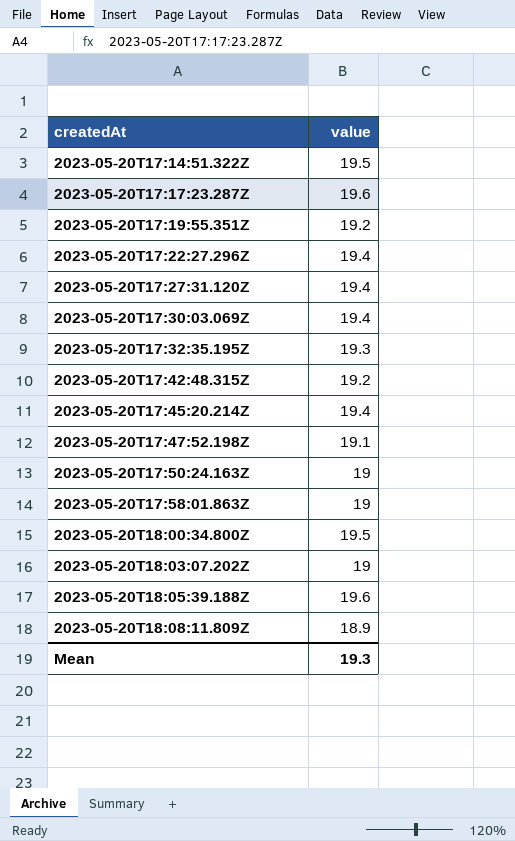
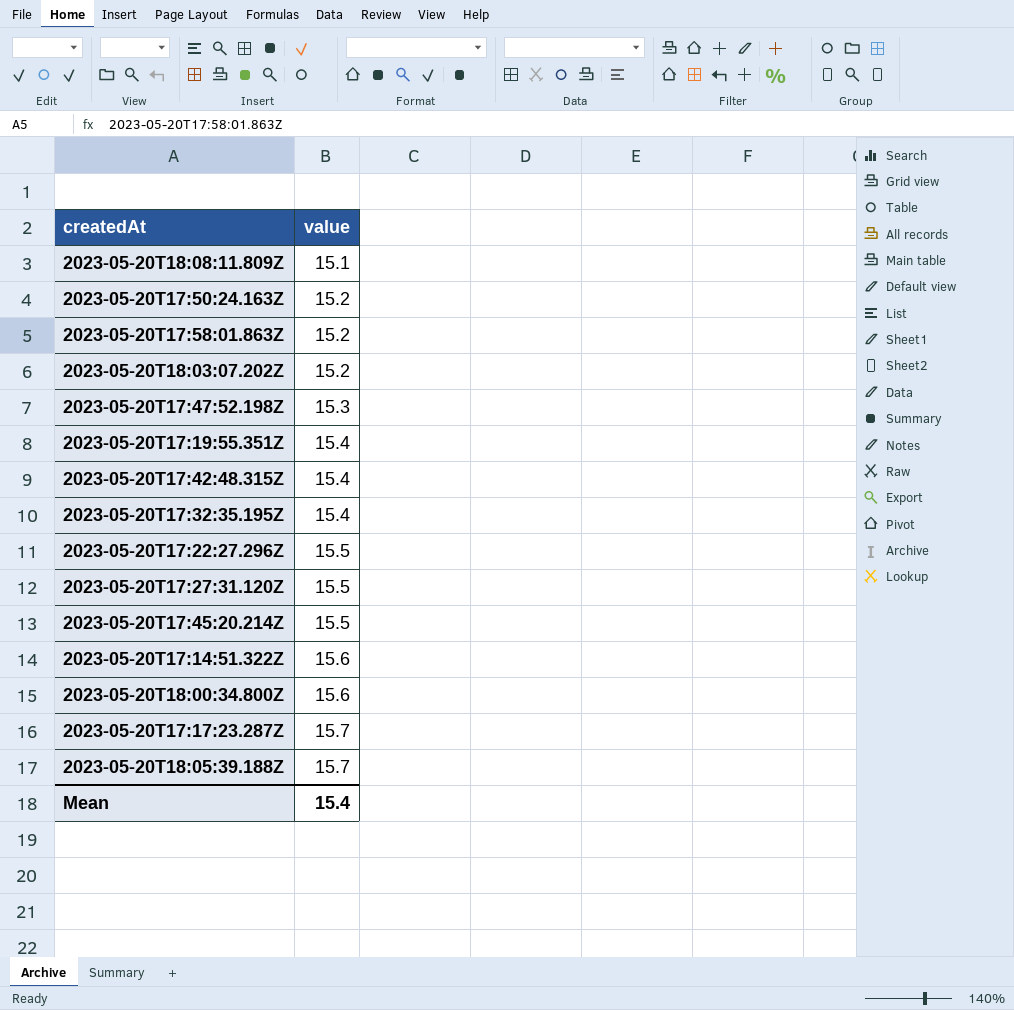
row order: createdAt ascending -> value ascending
row 2023-05-20T17:30:03.069Z: 19.4 -> none
2023-05-20T18:08:11.809Z | value: 18.9 -> 15.1
2023-05-20T17:50:24.163Z | value: 19 -> 15.2
2023-05-20T17:58:01.863Z | value: 19 -> 15.2
2023-05-20T18:03:07.202Z | value: 19 -> 15.2
2023-05-20T17:47:52.198Z | value: 19.1 -> 15.3
2023-05-20T17:19:55.351Z | value: 19.2 -> 15.4
2023-05-20T17:42:48.315Z | value: 19.2 -> 15.4
2023-05-20T17:32:35.195Z | value: 19.3 -> 15.4
2023-05-20T17:22:27.296Z | value: 19.4 -> 15.5
2023-05-20T17:27:31.120Z | value: 19.4 -> 15.5
2023-05-20T17:45:20.214Z | value: 19.4 -> 15.5
2023-05-20T17:14:51.322Z | value: 19.5 -> 15.6
2023-05-20T18:00:34.800Z | value: 19.5 -> 15.6
2023-05-20T17:17:23.287Z | value: 19.6 -> 15.7
2023-05-20T18:05:39.188Z | value: 19.6 -> 15.7
Mean | value: 19.3 -> 15.4

